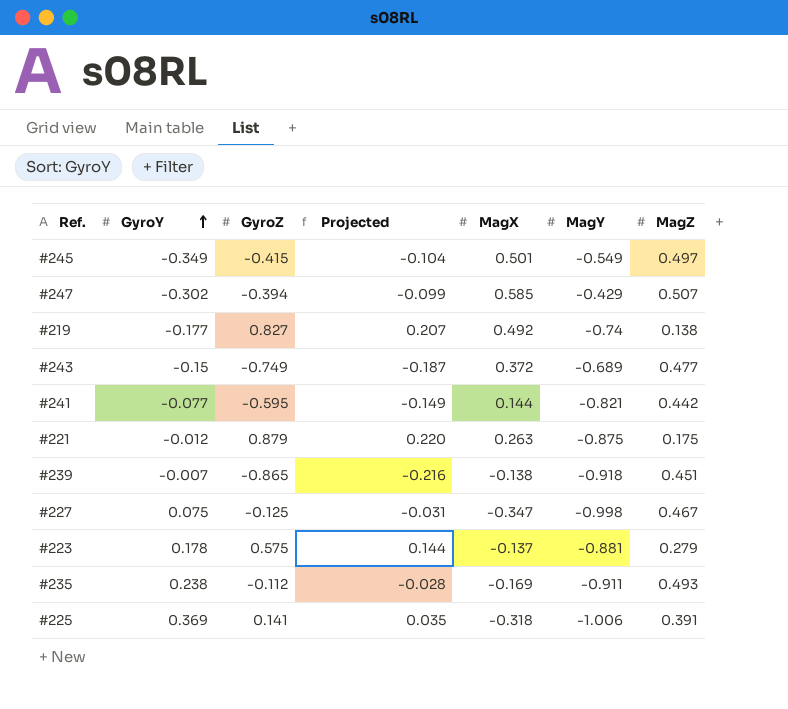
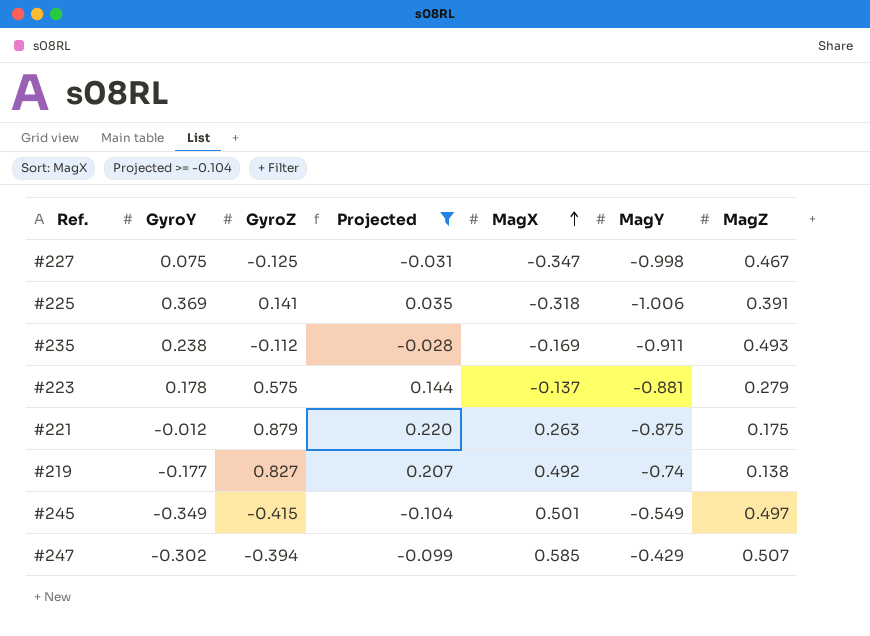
filter: none -> Projected >= -0.104
row order: GyroY ascending -> MagX ascending

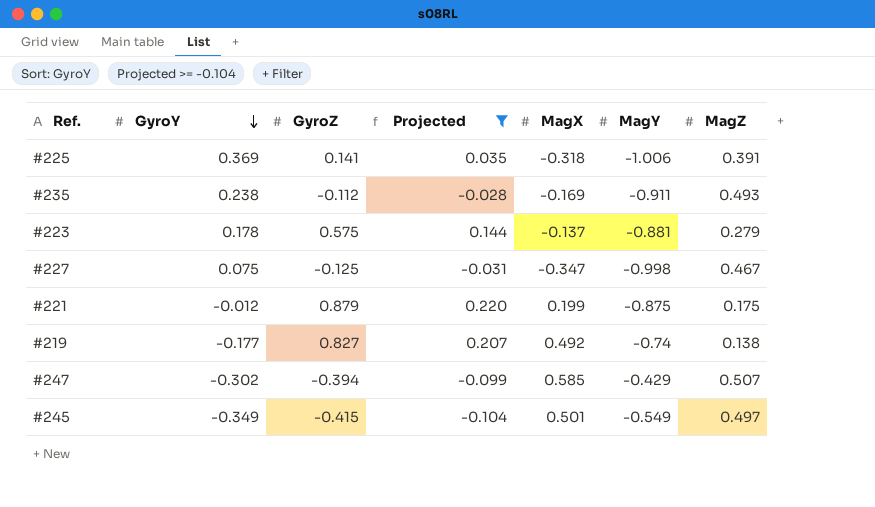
row order: MagX ascending -> GyroY descending
#221 | MagX: 0.263 -> 0.199

